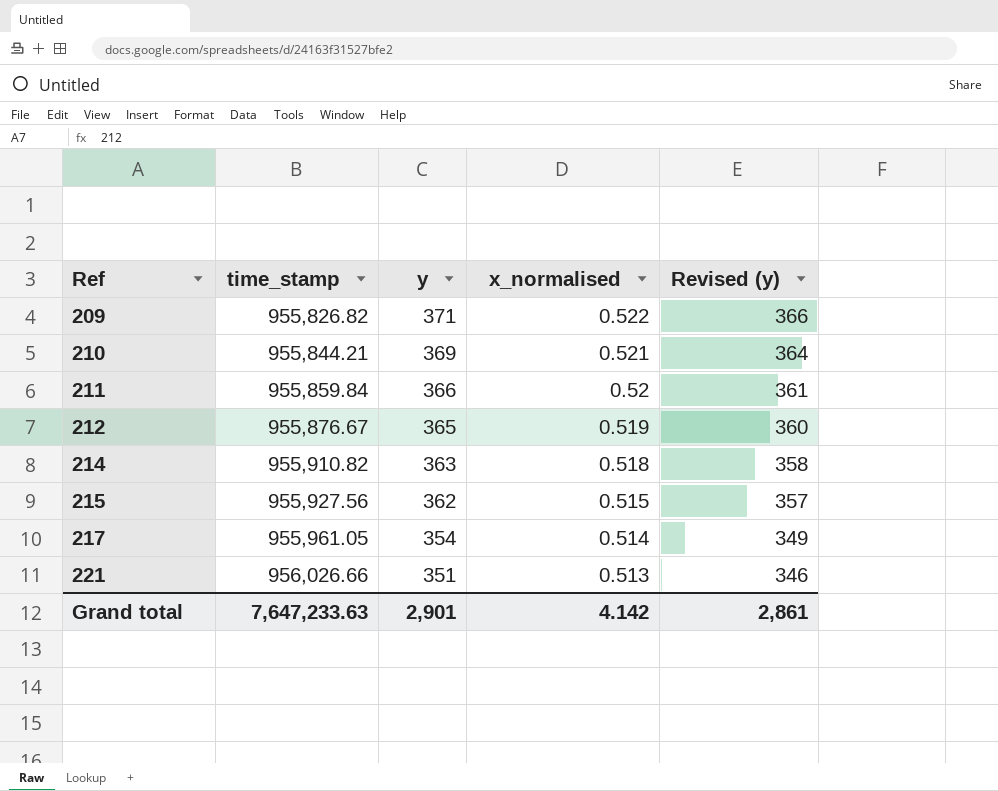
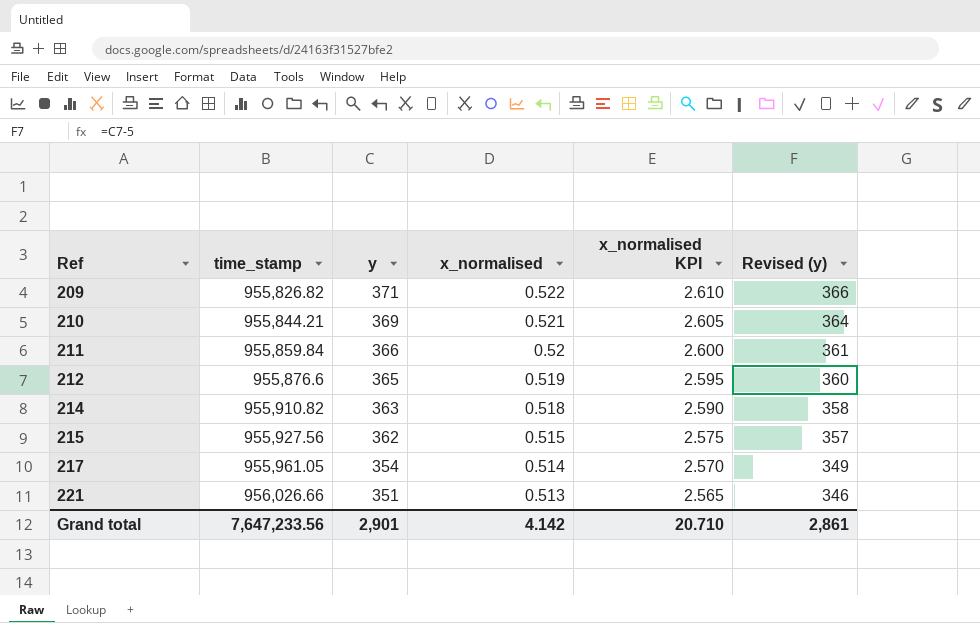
column x_normalised KPI | formula: none -> [x_normalised] * 5
212 | time_stamp: 955,876.67 -> 955,876.6
Grand total | time_stamp: 7,647,233.63 -> 7,647,233.56

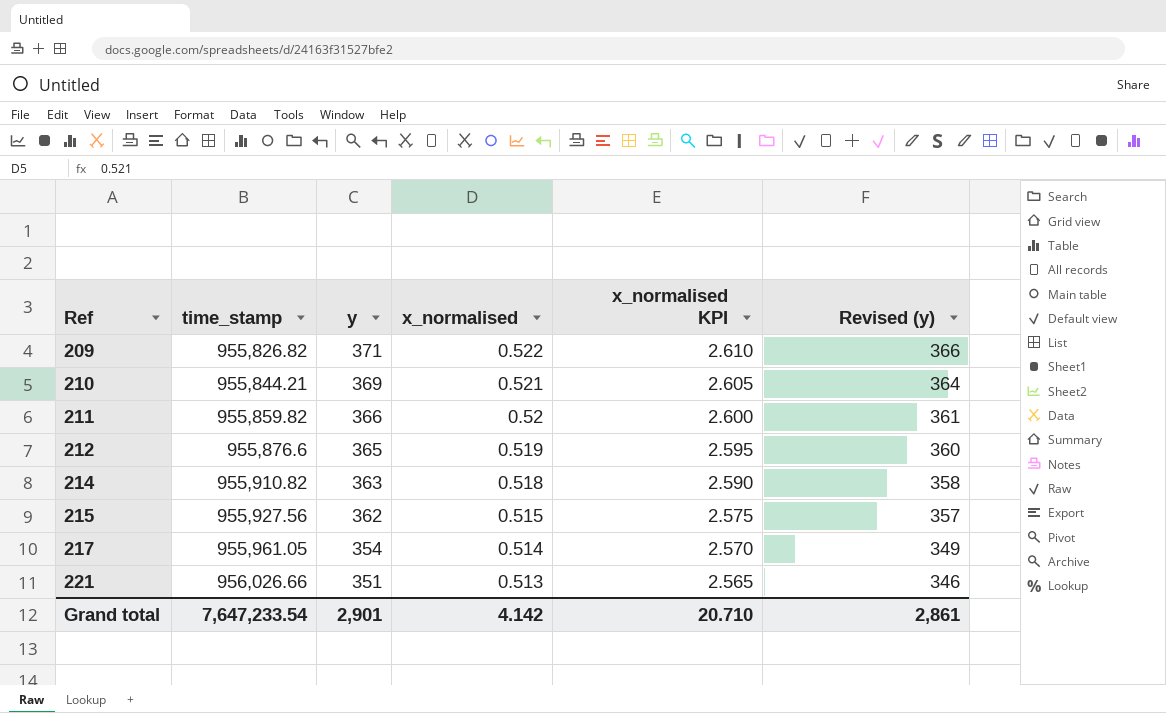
211 | time_stamp: 955,859.84 -> 955,859.82
Grand total | time_stamp: 7,647,233.56 -> 7,647,233.54

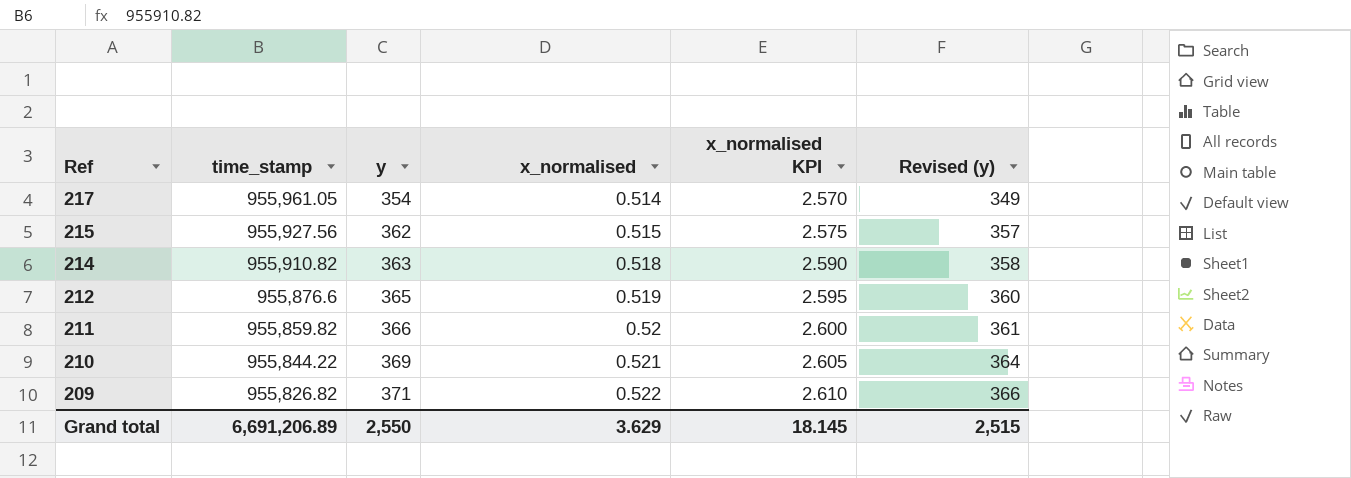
row order: Ref ascending -> Ref descending
row 221: 956,026.66 | 351 | 0.513 | 2.565 | 346 -> none
210 | time_stamp: 955,844.21 -> 955,844.22
Grand total | time_stamp: 7,647,233.54 -> 6,691,206.89
Grand total | y: 2,901 -> 2,550
Grand total | x_normalised: 4.142 -> 3.629
Grand total | x_normalised KPI: 20.710 -> 18.145
Grand total | Revised (y): 2,861 -> 2,515

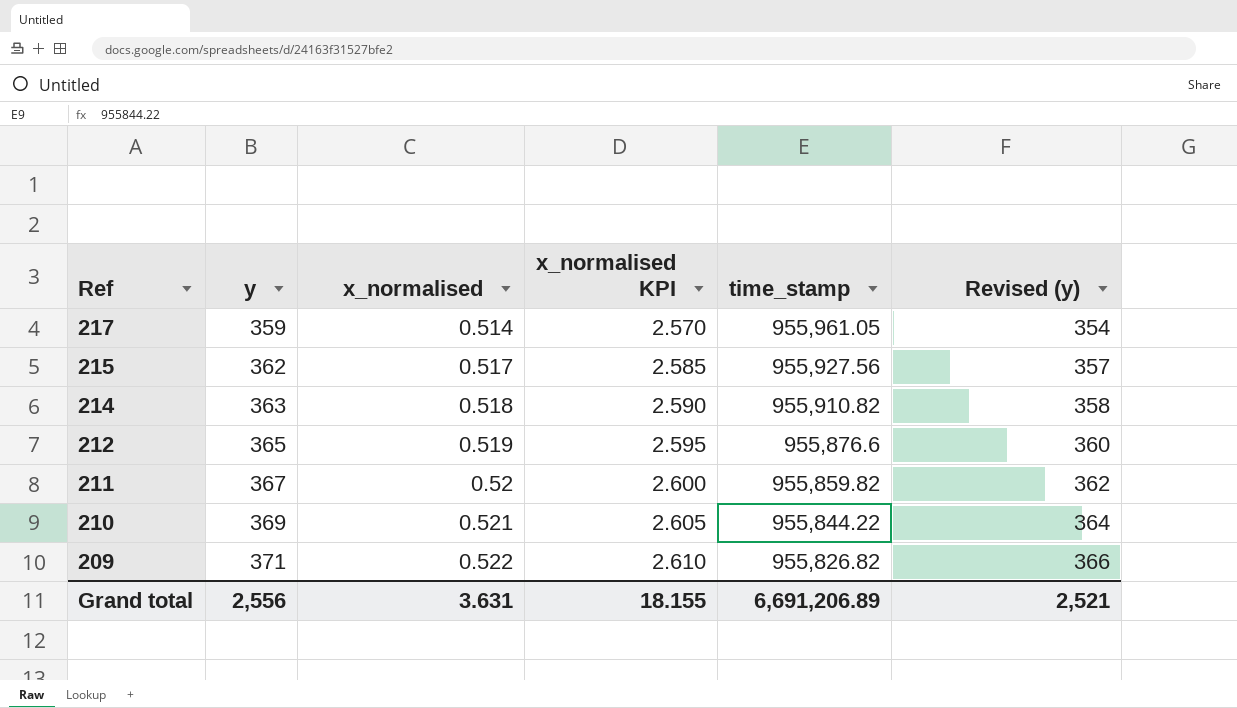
column time_stamp | position: 2 -> 5
217 | y: 354 -> 359
217 | Revised (y): 349 -> 354
215 | x_normalised: 0.515 -> 0.517
215 | x_normalised KPI: 2.575 -> 2.585
211 | y: 366 -> 367
211 | Revised (y): 361 -> 362
Grand total | y: 2,550 -> 2,556
Grand total | x_normalised: 3.629 -> 3.631
Grand total | x_normalised KPI: 18.145 -> 18.155
Grand total | Revised (y): 2,515 -> 2,521

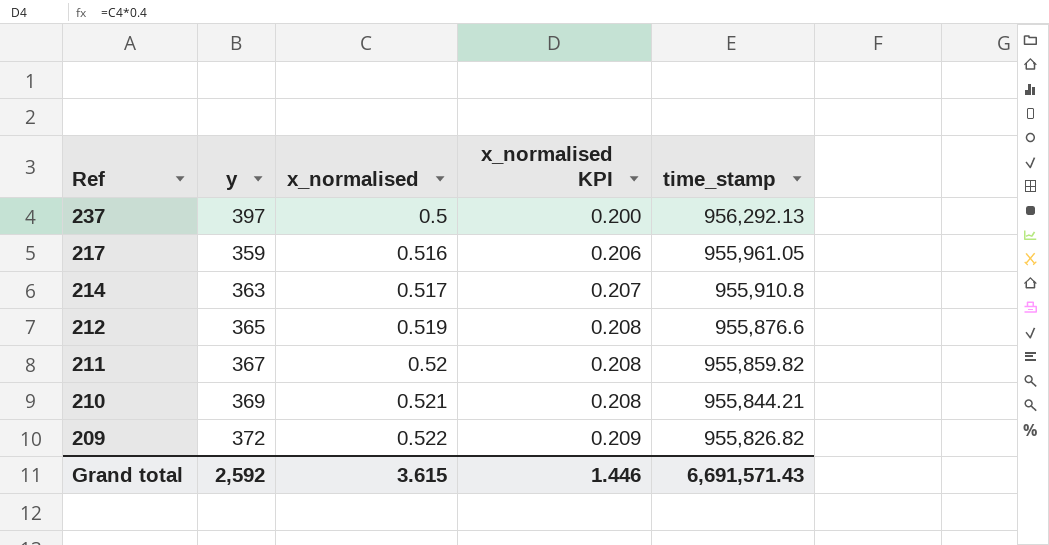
column Revised (y) | formula: [y] - 5 -> none
column x_normalised KPI | formula: [x_normalised] * 5 -> [x_normalised] * 0.4
row 215: 362 | 0.517 | 2.585 | 955,927.56 | 357 -> none
row 237: none -> 397 | 0.5 | 0.200 | 956,292.13
217 | x_normalised: 0.514 -> 0.516
214 | x_normalised: 0.518 -> 0.517
214 | time_stamp: 955,910.82 -> 955,910.8
210 | time_stamp: 955,844.22 -> 955,844.21
209 | y: 371 -> 372
Grand total | y: 2,556 -> 2,592
Grand total | x_normalised: 3.631 -> 3.615
Grand total | x_normalised KPI: 18.155 -> 1.446
Grand total | time_stamp: 6,691,206.89 -> 6,691,571.43

